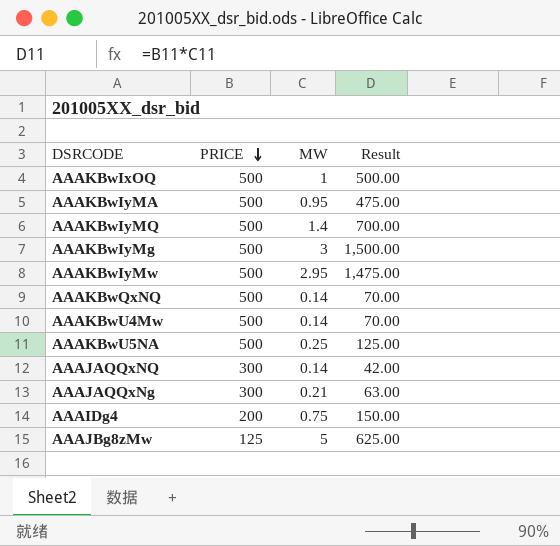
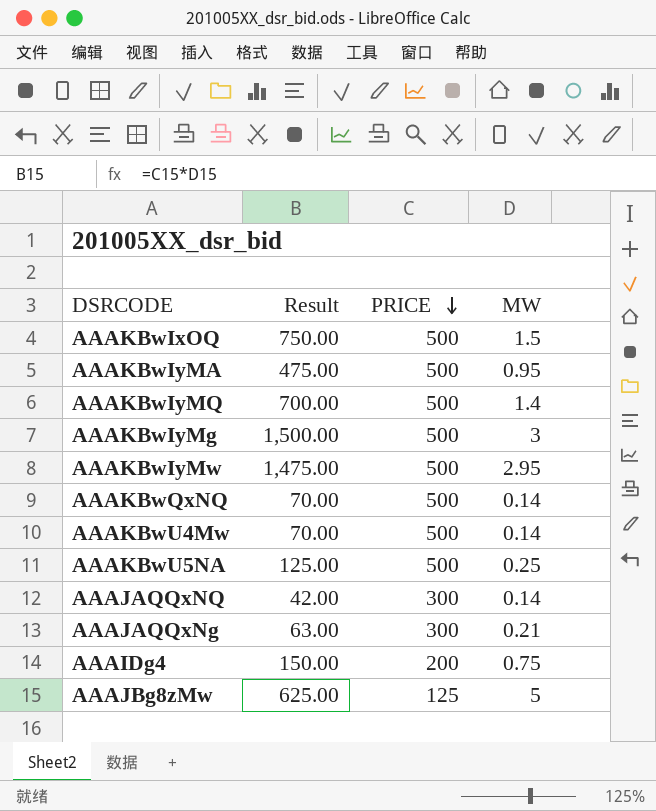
column Result | position: 4 -> 2
AAAKBwIxOQ | Result: 500.00 -> 750.00
AAAKBwIxOQ | MW: 1 -> 1.5

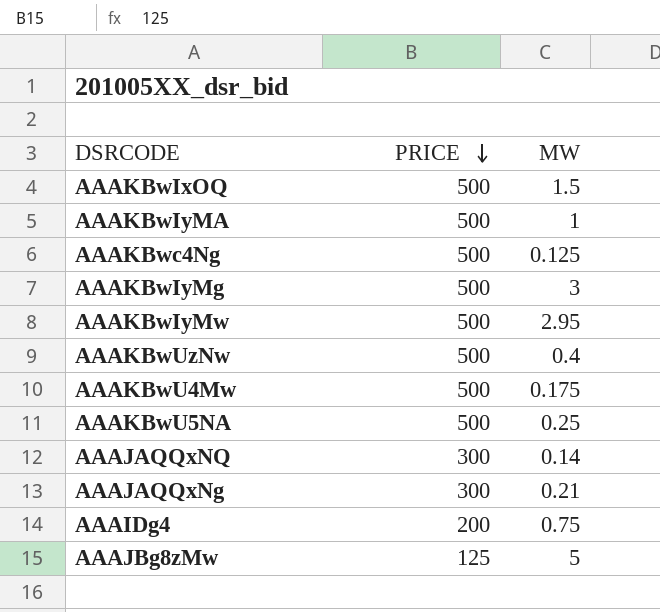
column Result | formula: [PRICE] * [MW] -> none
row AAAKBwIyMQ: 700.00 | 500 | 1.4 -> none
row AAAKBwQxNQ: 70.00 | 500 | 0.14 -> none
AAAKBwIyMA | MW: 0.95 -> 1
row AAAKBwc4Ng: none -> 500 | 0.125
row AAAKBwUzNw: none -> 500 | 0.4
AAAKBwU4Mw | MW: 0.14 -> 0.175

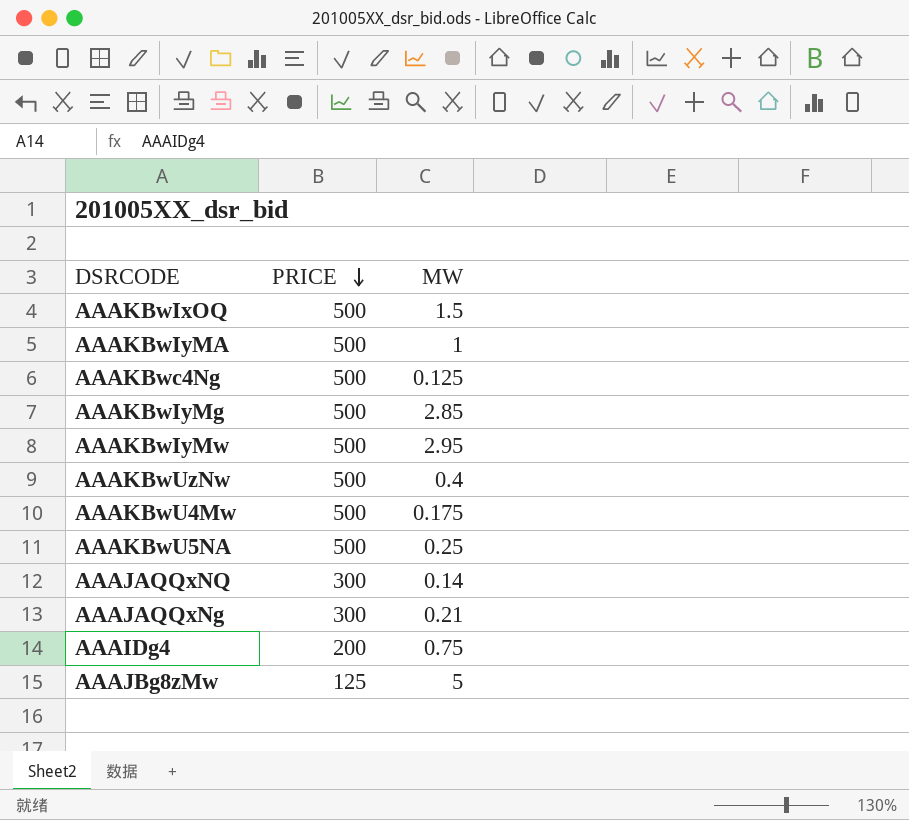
AAAKBwIyMg | MW: 3 -> 2.85

